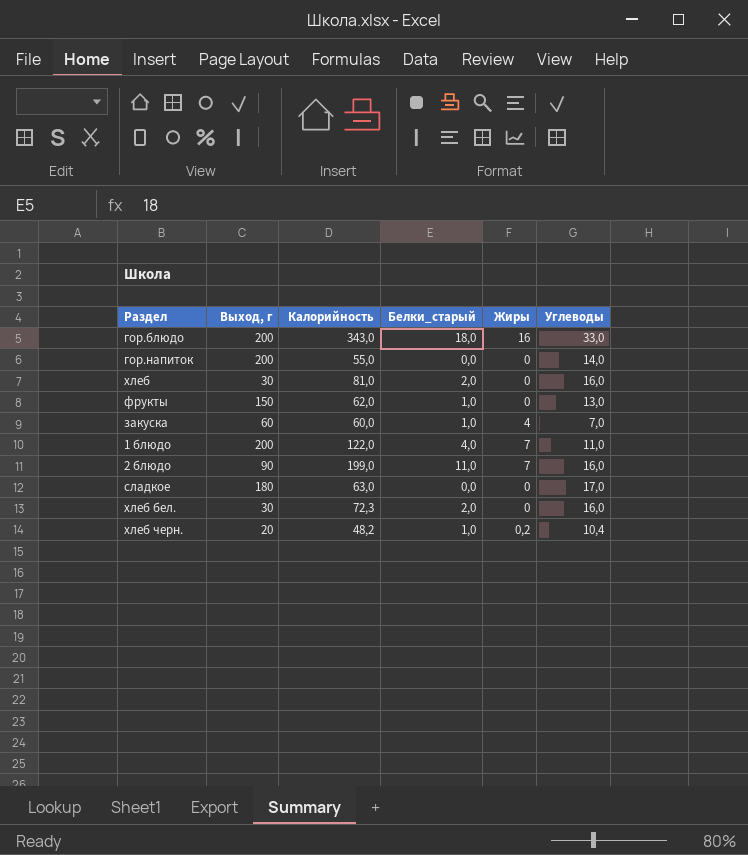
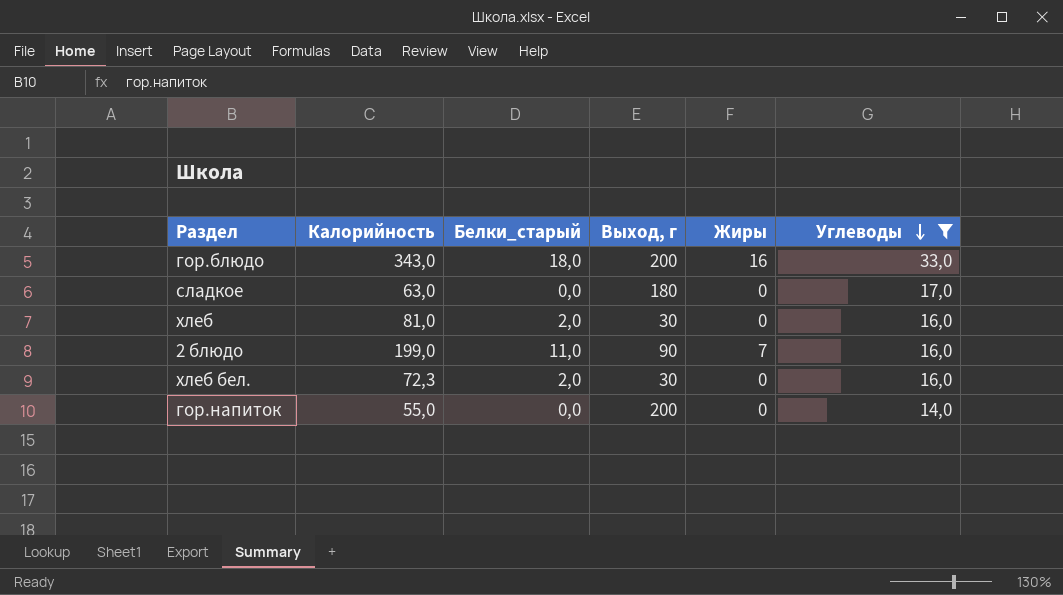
filter: none -> Углеводы >= 14,0
row order: none -> Углеводы descending
column Выход, г | position: 2 -> 4

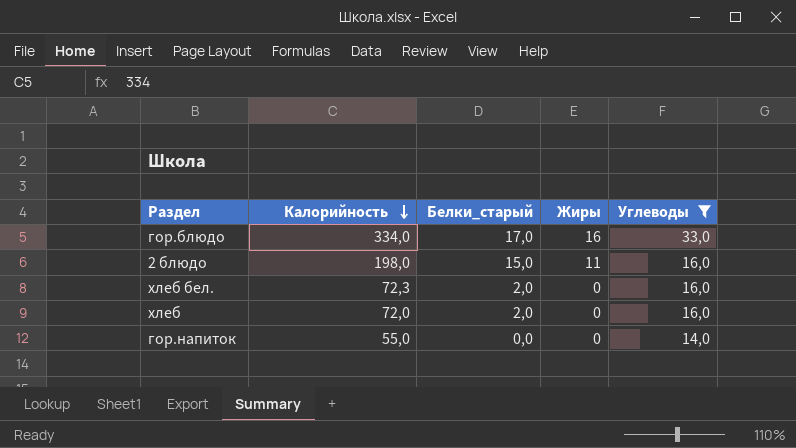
row order: Углеводы descending -> Калорийность descending
column Выход, г | position: 4 -> none
row сладкое: 63,0 | 0,0 | 180 | 0 | 17,0 -> none
гор.блюдо | Калорийность: 343,0 -> 334,0
гор.блюдо | Белки_старый: 18,0 -> 17,0
2 блюдо | Калорийность: 199,0 -> 198,0
2 блюдо | Белки_старый: 11,0 -> 15,0
2 блюдо | Жиры: 7 -> 11
хлеб | Калорийность: 81,0 -> 72,0

